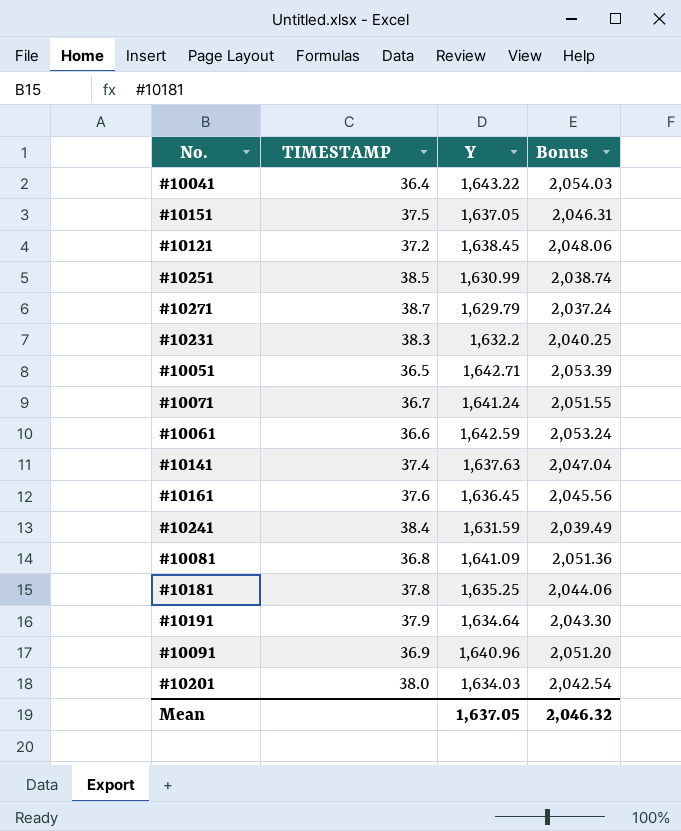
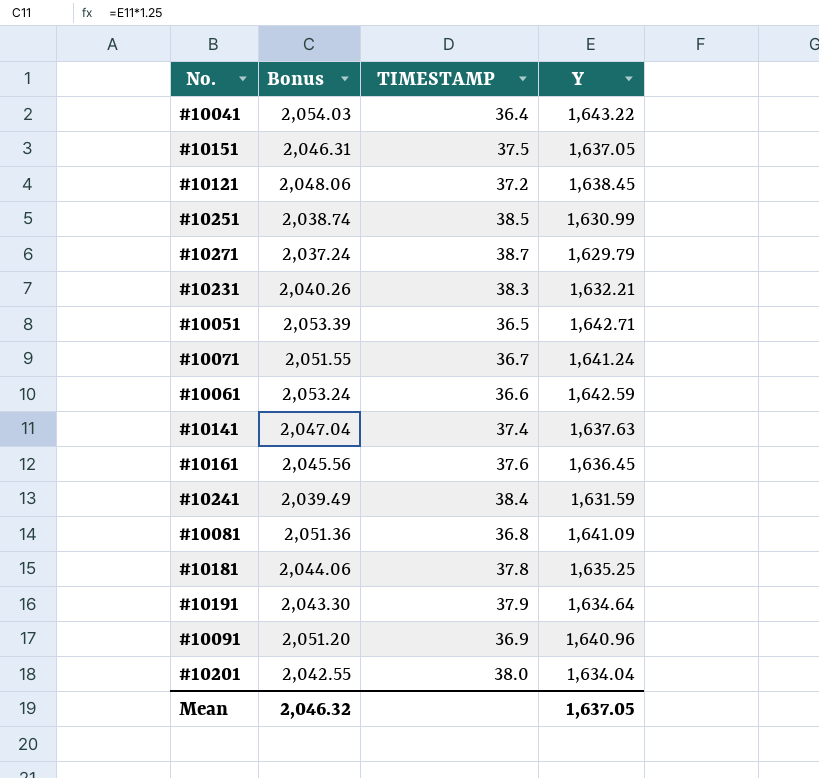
column Bonus | position: 4 -> 2
#10231 | Bonus: 2,040.25 -> 2,040.26
#10231 | Y: 1,632.2 -> 1,632.21
#10201 | Bonus: 2,042.54 -> 2,042.55
#10201 | Y: 1,634.03 -> 1,634.04

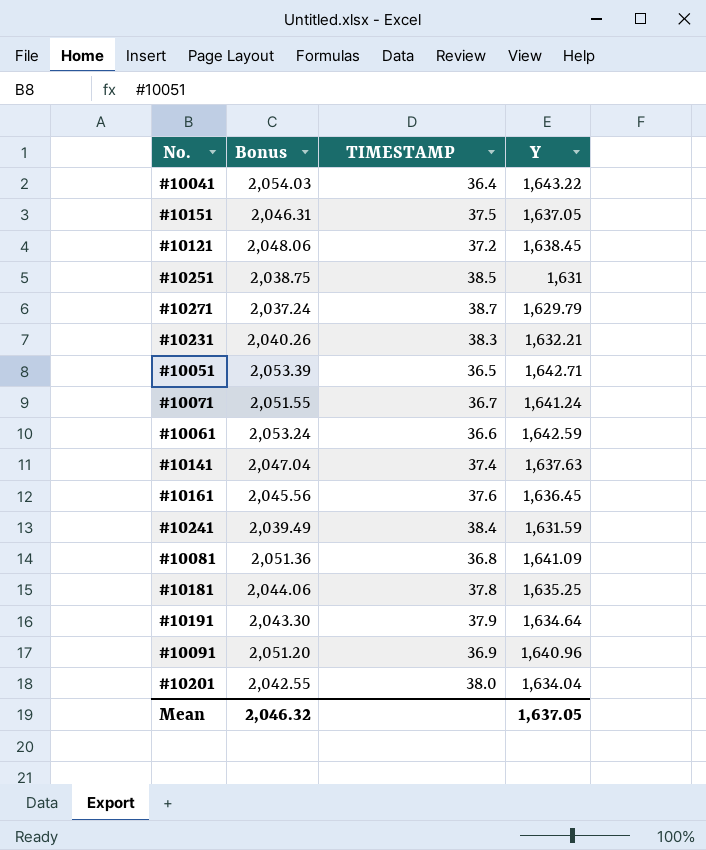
#10251 | Bonus: 2,038.74 -> 2,038.75
#10251 | Y: 1,630.99 -> 1,631

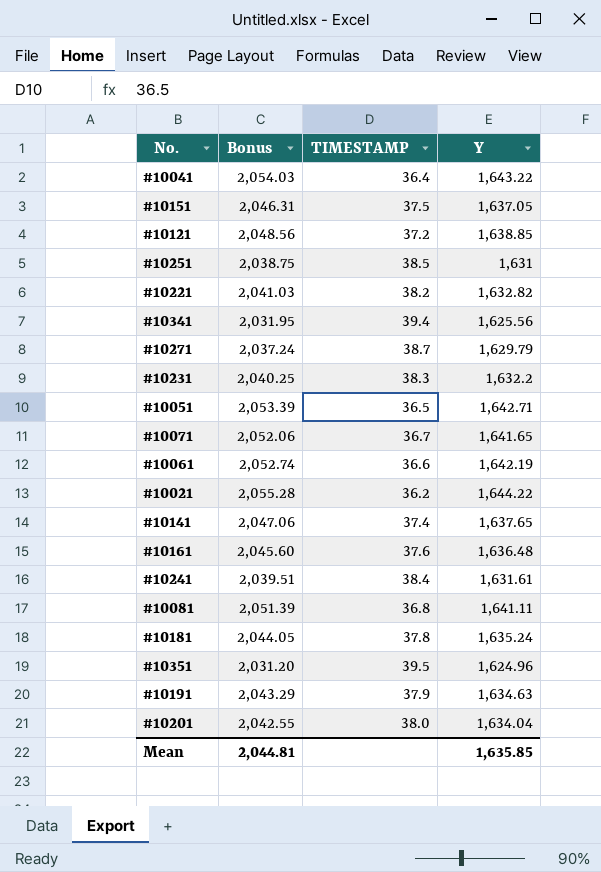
row #10091: 2,051.20 | 36.9 | 1,640.96 -> none
#10121 | Bonus: 2,048.06 -> 2,048.56
#10121 | Y: 1,638.45 -> 1,638.85
row #10221: none -> 2,041.03 | 38.2 | 1,632.82
row #10341: none -> 2,031.95 | 39.4 | 1,625.56
#10231 | Bonus: 2,040.26 -> 2,040.25
#10231 | Y: 1,632.21 -> 1,632.2
#10071 | Bonus: 2,051.55 -> 2,052.06
#10071 | Y: 1,641.24 -> 1,641.65
#10061 | Bonus: 2,053.24 -> 2,052.74
#10061 | Y: 1,642.59 -> 1,642.19
row #10021: none -> 2,055.28 | 36.2 | 1,644.22
#10141 | Bonus: 2,047.04 -> 2,047.06
#10141 | Y: 1,637.63 -> 1,637.65
#10161 | Bonus: 2,045.56 -> 2,045.60
#10161 | Y: 1,636.45 -> 1,636.48
#10241 | Bonus: 2,039.49 -> 2,039.51
#10241 | Y: 1,631.59 -> 1,631.61
#10081 | Bonus: 2,051.36 -> 2,051.39
#10081 | Y: 1,641.09 -> 1,641.11
#10181 | Bonus: 2,044.06 -> 2,044.05
#10181 | Y: 1,635.25 -> 1,635.24
row #10351: none -> 2,031.20 | 39.5 | 1,624.96
#10191 | Bonus: 2,043.30 -> 2,043.29
#10191 | Y: 1,634.64 -> 1,634.63
Mean | Bonus: 2,046.32 -> 2,044.81
Mean | Y: 1,637.05 -> 1,635.85

